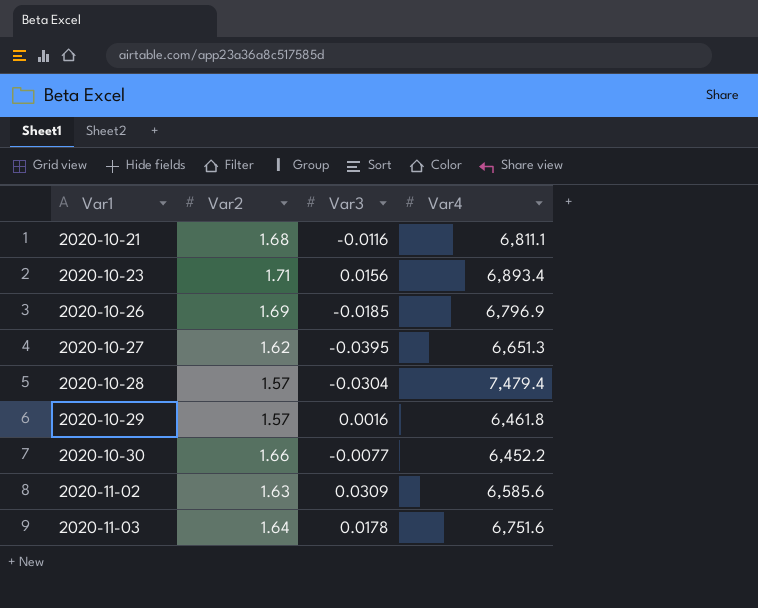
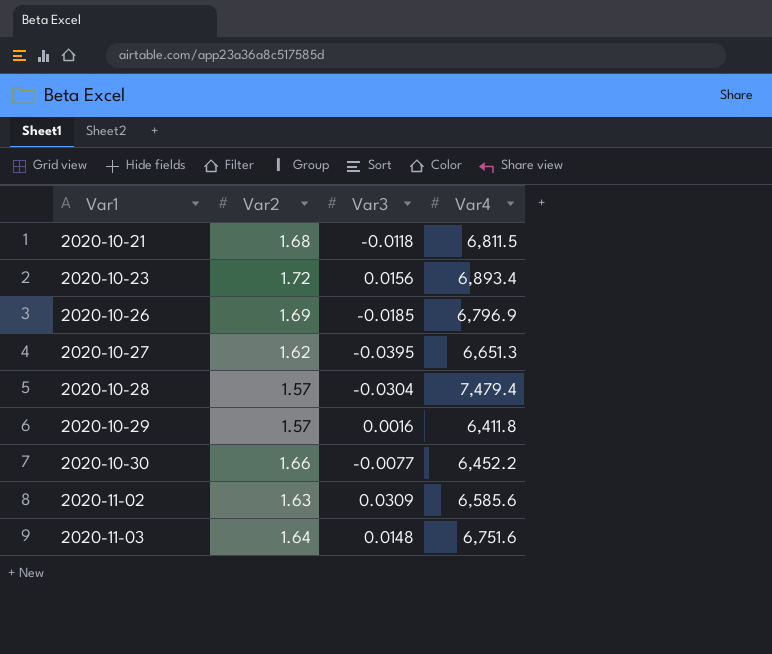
2020-10-21 | Var3: -0.0116 -> -0.0118
2020-10-21 | Var4: 6,811.1 -> 6,811.5
2020-10-23 | Var2: 1.71 -> 1.72
2020-10-29 | Var4: 6,461.8 -> 6,411.8
2020-11-03 | Var3: 0.0178 -> 0.0148

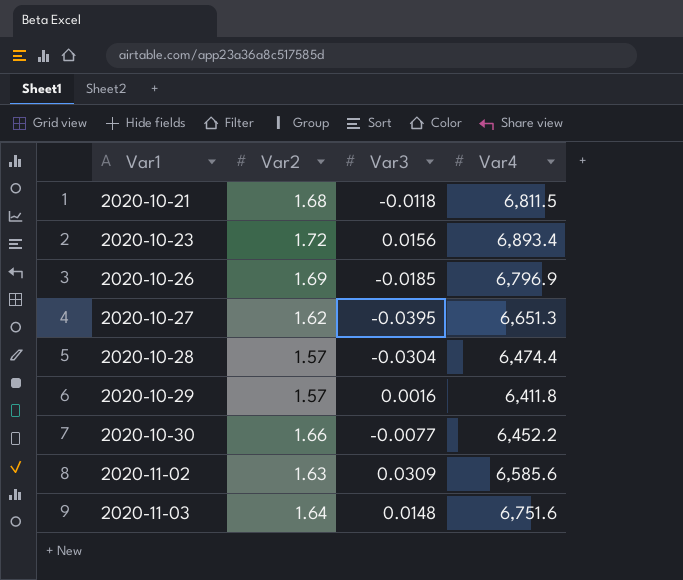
2020-10-28 | Var4: 7,479.4 -> 6,474.4

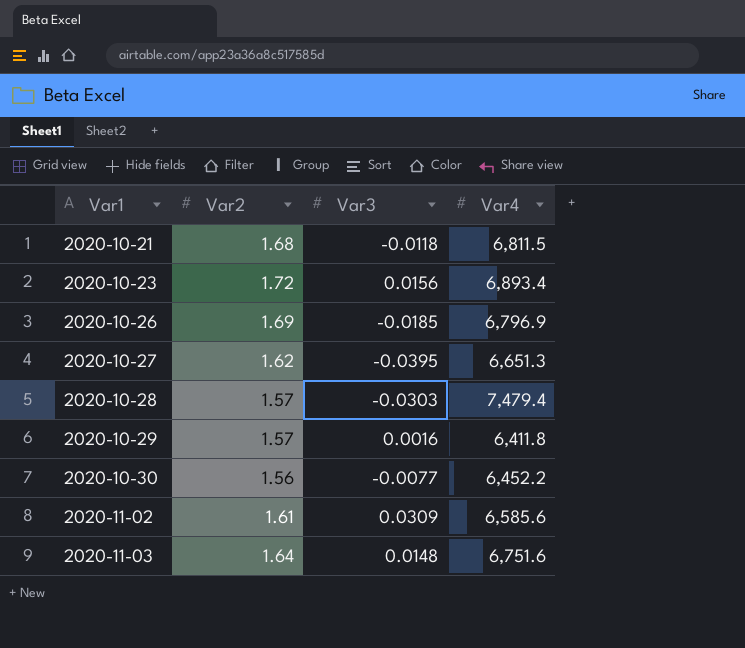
2020-10-28 | Var3: -0.0304 -> -0.0303
2020-10-28 | Var4: 6,474.4 -> 7,479.4
2020-10-30 | Var2: 1.66 -> 1.56
2020-11-02 | Var2: 1.63 -> 1.61

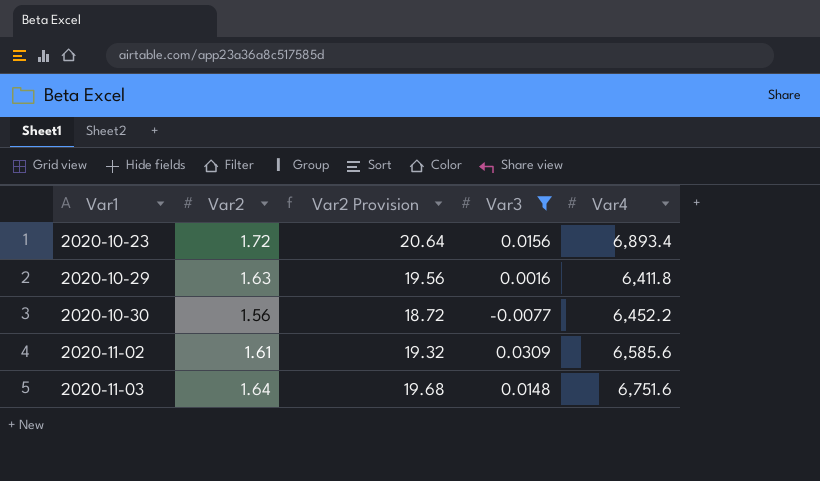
filter: none -> Var3 >= -0.0077
column Var2 Provision | formula: none -> [Var2] * 12
2020-10-29 | Var2: 1.57 -> 1.63

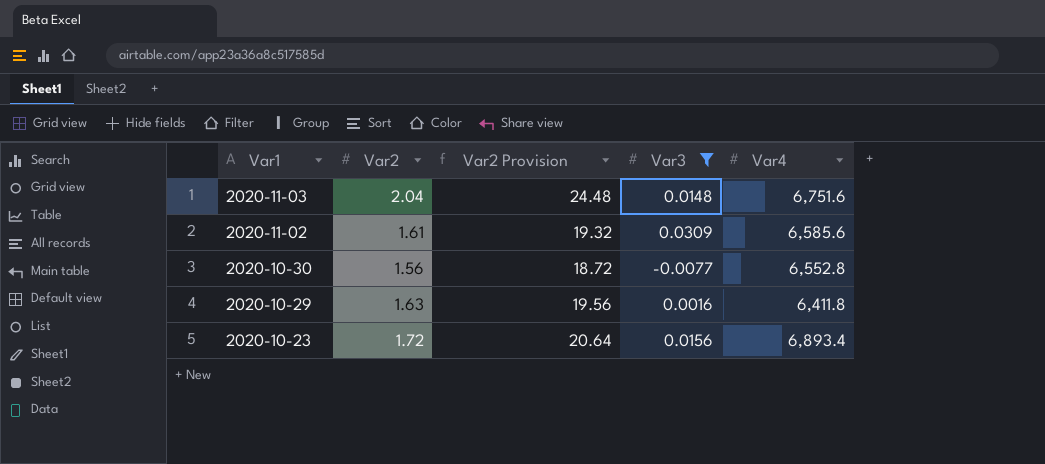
row order: Var1 ascending -> Var1 descending
2020-11-03 | Var2: 1.64 -> 2.04
2020-11-03 | Var2 Provision: 19.68 -> 24.48
2020-10-30 | Var4: 6,452.2 -> 6,552.8

